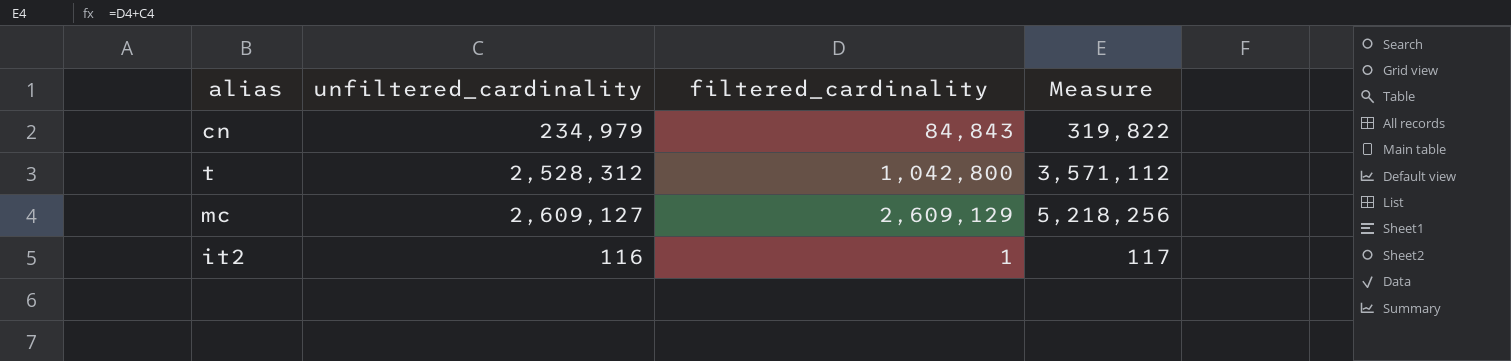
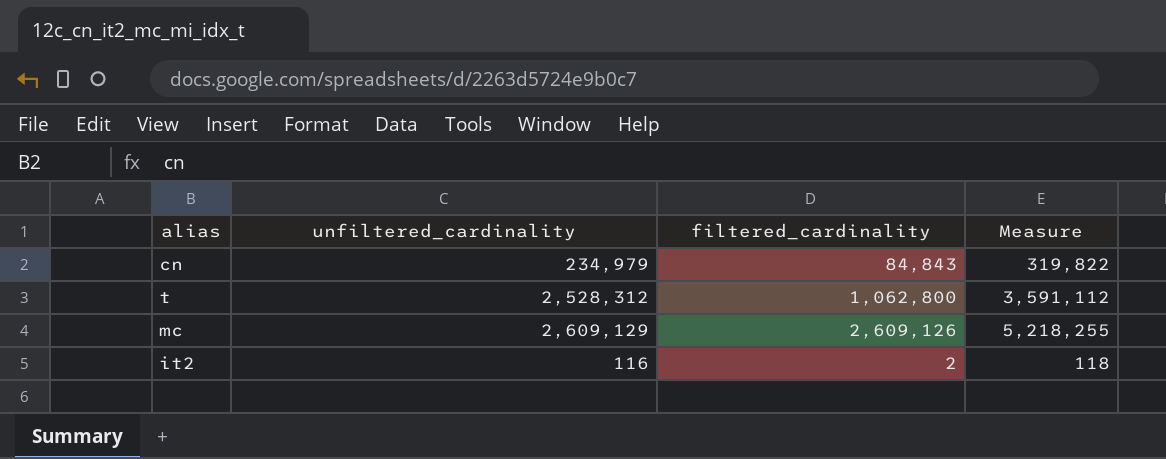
t | filtered_cardinality: 1,042,800 -> 1,062,800
t | Measure: 3,571,112 -> 3,591,112
mc | unfiltered_cardinality: 2,609,127 -> 2,609,129
mc | filtered_cardinality: 2,609,129 -> 2,609,126
mc | Measure: 5,218,256 -> 5,218,255
it2 | filtered_cardinality: 1 -> 2
it2 | Measure: 117 -> 118

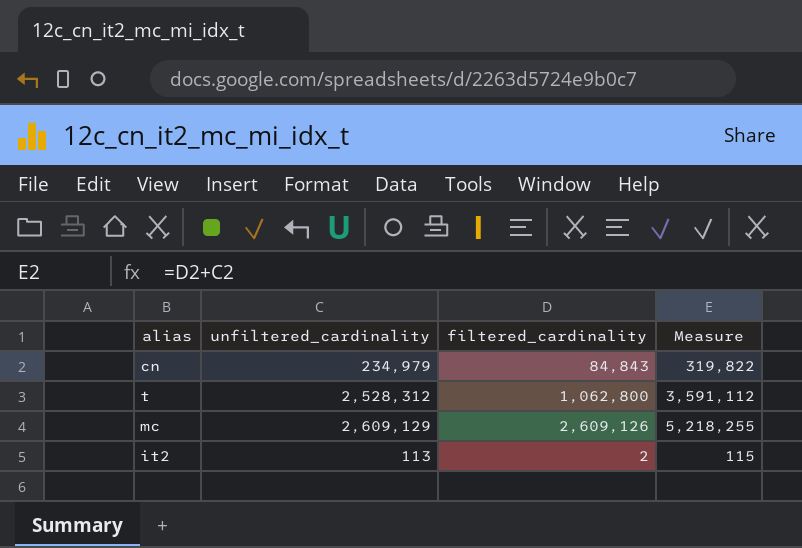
it2 | unfiltered_cardinality: 116 -> 113
it2 | Measure: 118 -> 115

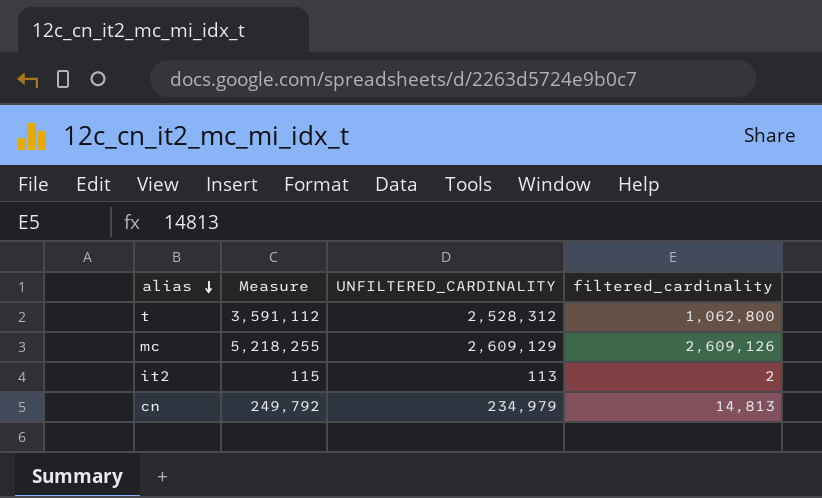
row order: none -> alias descending
column Measure | position: 4 -> 2
column name: unfiltered_cardinality -> UNFILTERED_CARDINALITY
cn | Measure: 319,822 -> 249,792
cn | filtered_cardinality: 84,843 -> 14,813

